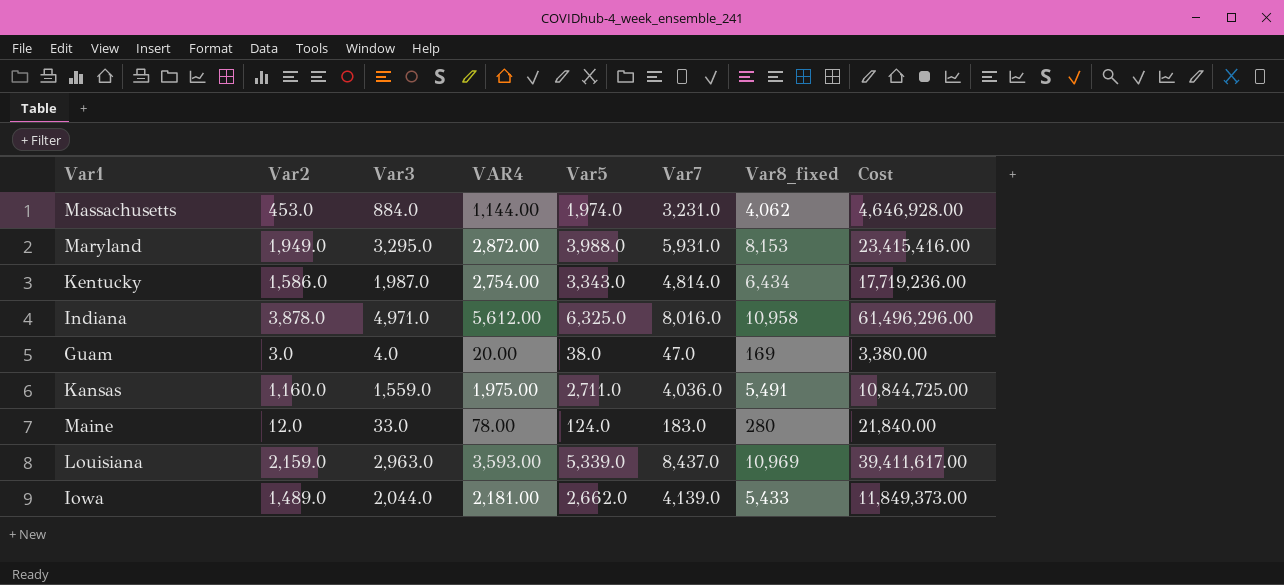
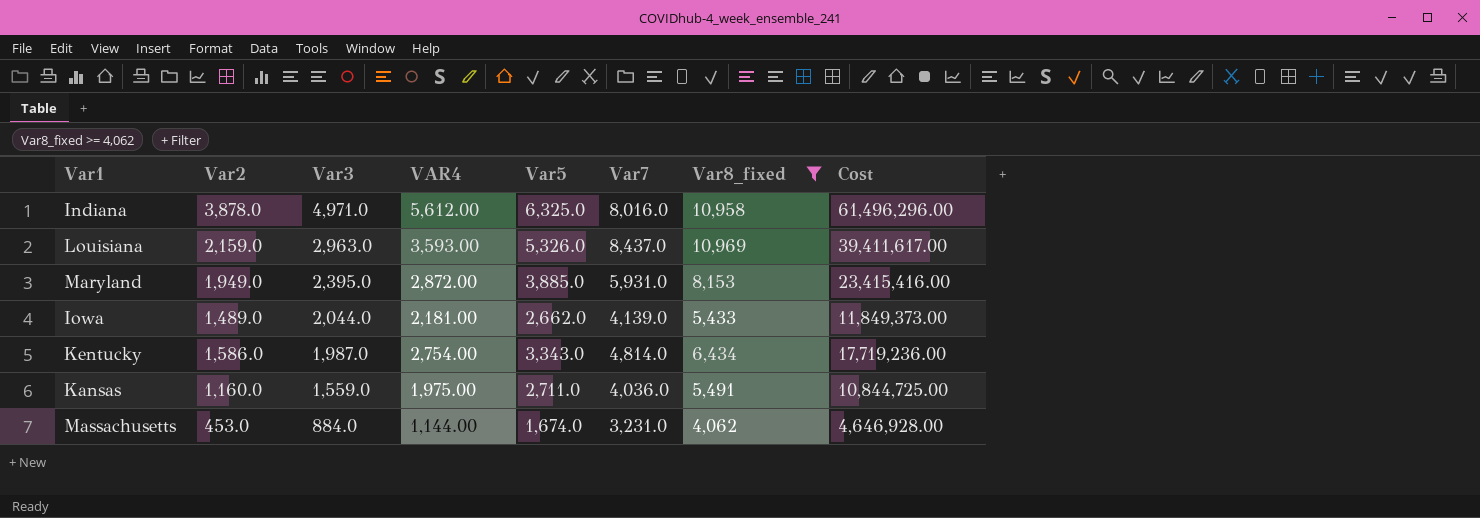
filter: none -> Var8_fixed >= 4,062
row order: none -> Var3 descending
Louisiana | Var5: 5,339.0 -> 5,326.0
Maryland | Var3: 3,295.0 -> 2,395.0
Maryland | Var5: 3,988.0 -> 3,885.0
Massachusetts | Var5: 1,974.0 -> 1,674.0

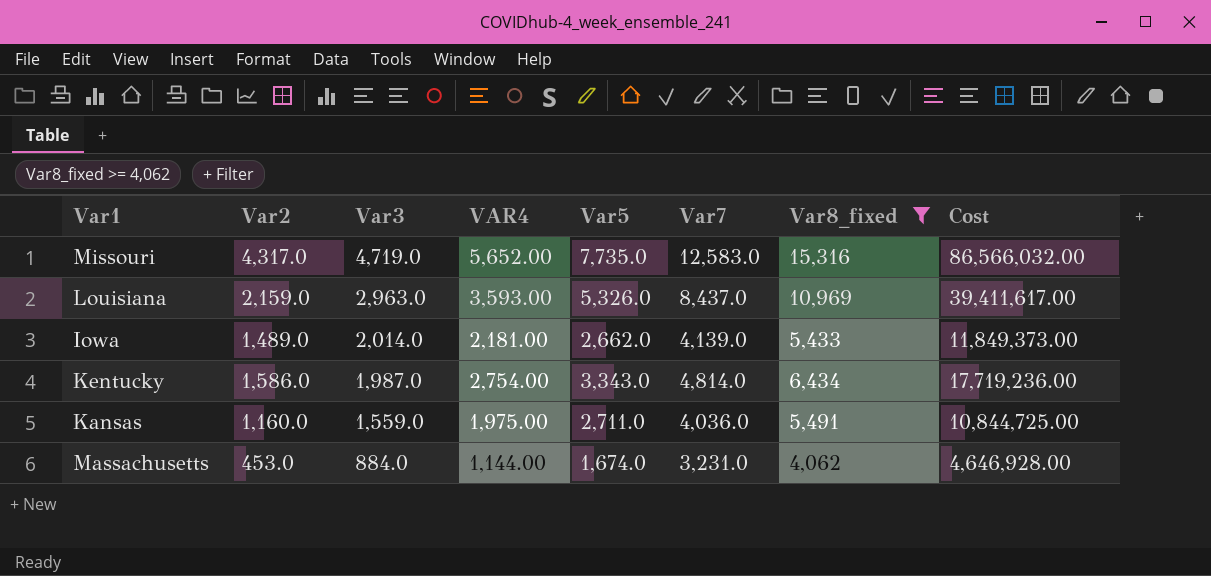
row Indiana: 3,878.0 | 4,971.0 | 5,612.00 | 6,325.0 | 8,016.0 | 10,958 | 61,496,296.00 -> none
row Maryland: 1,949.0 | 2,395.0 | 2,872.00 | 3,885.0 | 5,931.0 | 8,153 | 23,415,416.00 -> none
row Missouri: none -> 4,317.0 | 4,719.0 | 5,652.00 | 7,735.0 | 12,583.0 | 15,316 | 86,566,032.00
Iowa | Var3: 2,044.0 -> 2,014.0

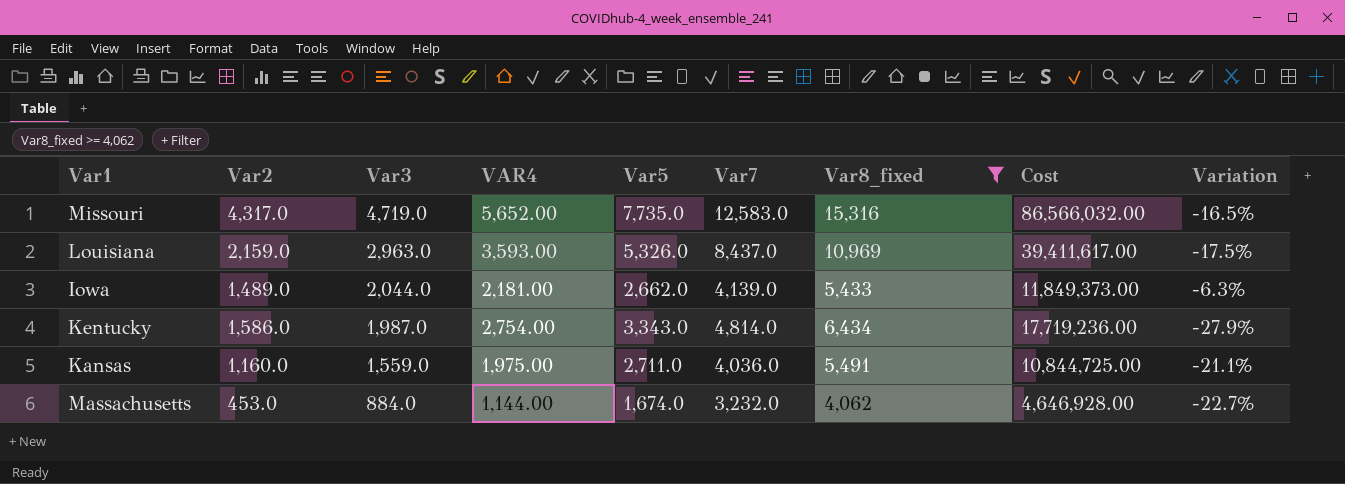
column Variation | formula: none -> ([Var3] - [VAR4]) / [VAR4]
Iowa | Var3: 2,014.0 -> 2,044.0
Massachusetts | Var7: 3,231.0 -> 3,232.0

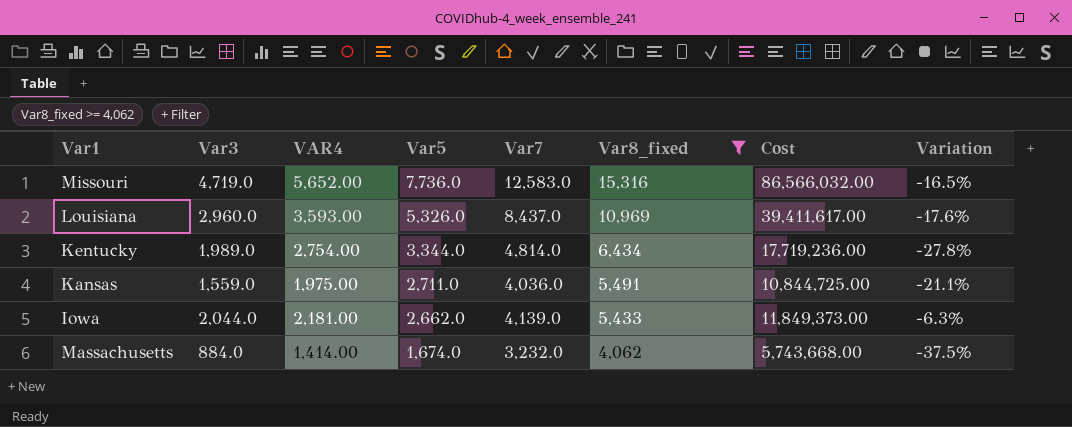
row order: Var3 descending -> Var5 descending
column Var2 | position: 2 -> none
Missouri | Var5: 7,735.0 -> 7,736.0
Louisiana | Var3: 2,963.0 -> 2,960.0
Louisiana | Variation: -17.5% -> -17.6%
Kentucky | Var3: 1,987.0 -> 1,989.0
Kentucky | Var5: 3,343.0 -> 3,344.0
Kentucky | Variation: -27.9% -> -27.8%
Massachusetts | VAR4: 1,144.00 -> 1,414.00
Massachusetts | Cost: 4,646,928.00 -> 5,743,668.00
Massachusetts | Variation: -22.7% -> -37.5%

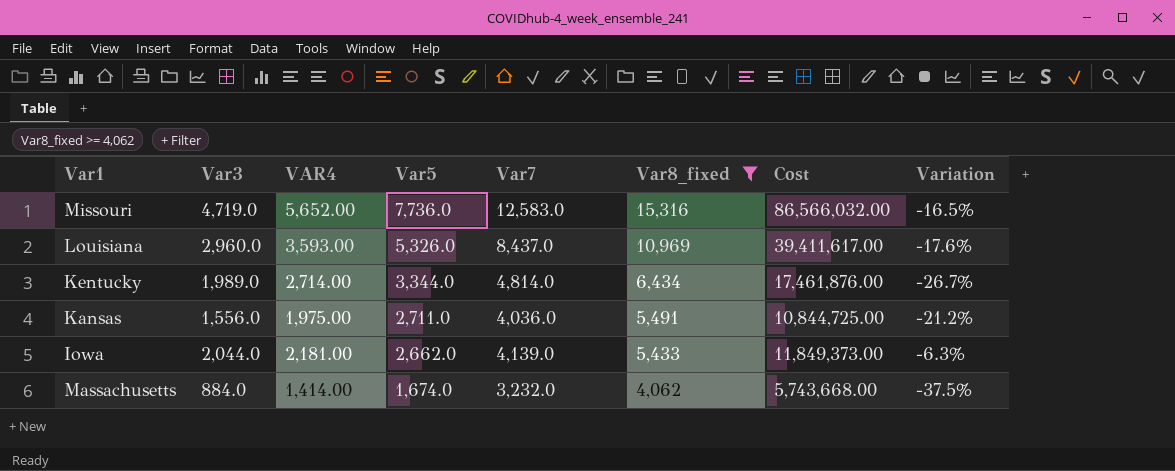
Kentucky | VAR4: 2,754.00 -> 2,714.00
Kentucky | Cost: 17,719,236.00 -> 17,461,876.00
Kentucky | Variation: -27.8% -> -26.7%
Kansas | Var3: 1,559.0 -> 1,556.0
Kansas | Variation: -21.1% -> -21.2%

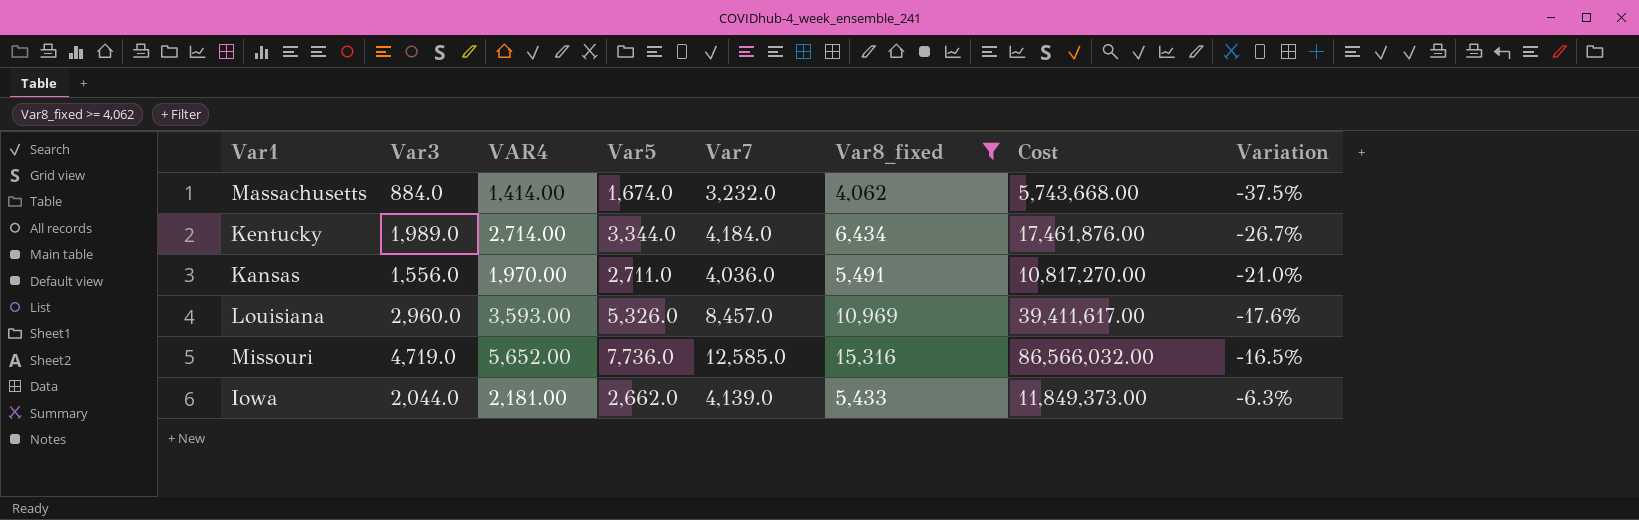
row order: Var5 descending -> Variation ascending
Kentucky | Var7: 4,814.0 -> 4,184.0
Kansas | VAR4: 1,975.00 -> 1,970.00
Kansas | Cost: 10,844,725.00 -> 10,817,270.00
Kansas | Variation: -21.2% -> -21.0%
Louisiana | Var7: 8,437.0 -> 8,457.0
Missouri | Var7: 12,583.0 -> 12,585.0

